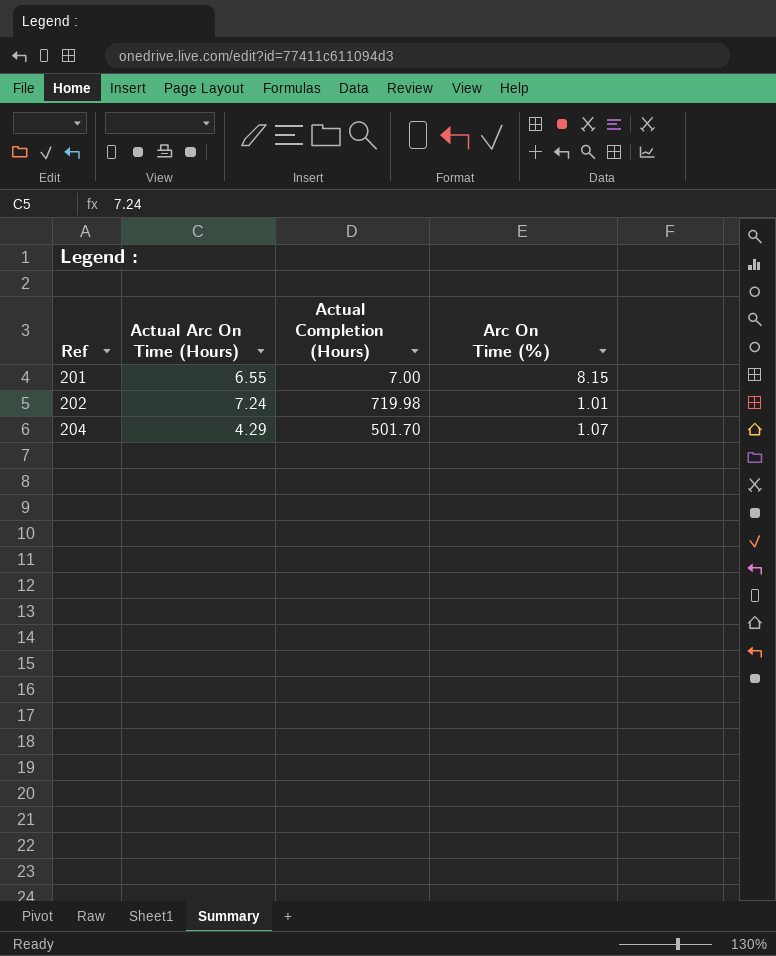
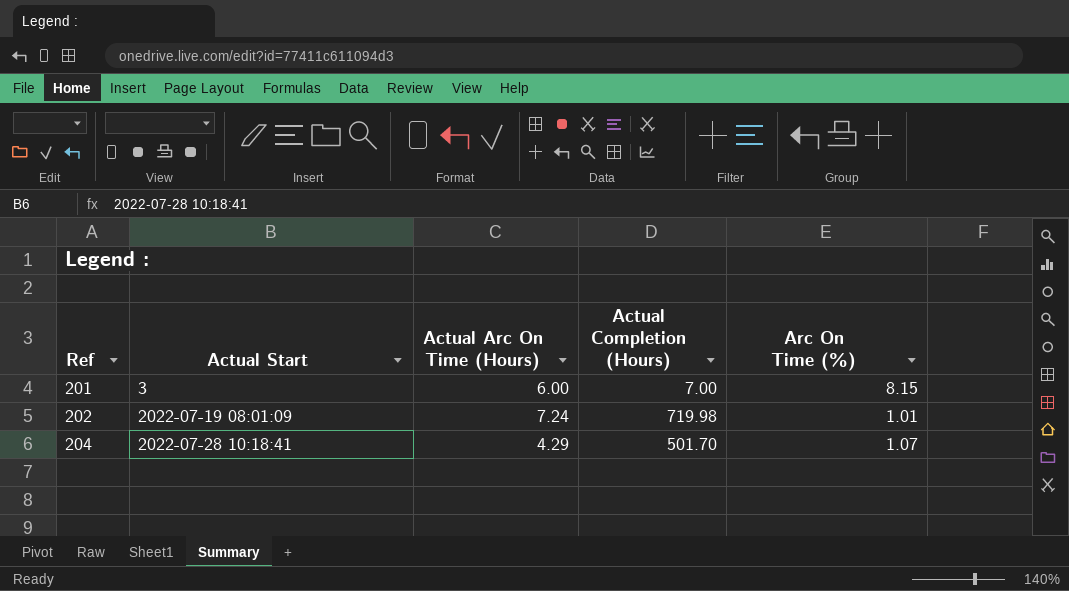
column Actual Start | position: none -> 2
201 | Actual Arc On Time (Hours): 6.55 -> 6.00

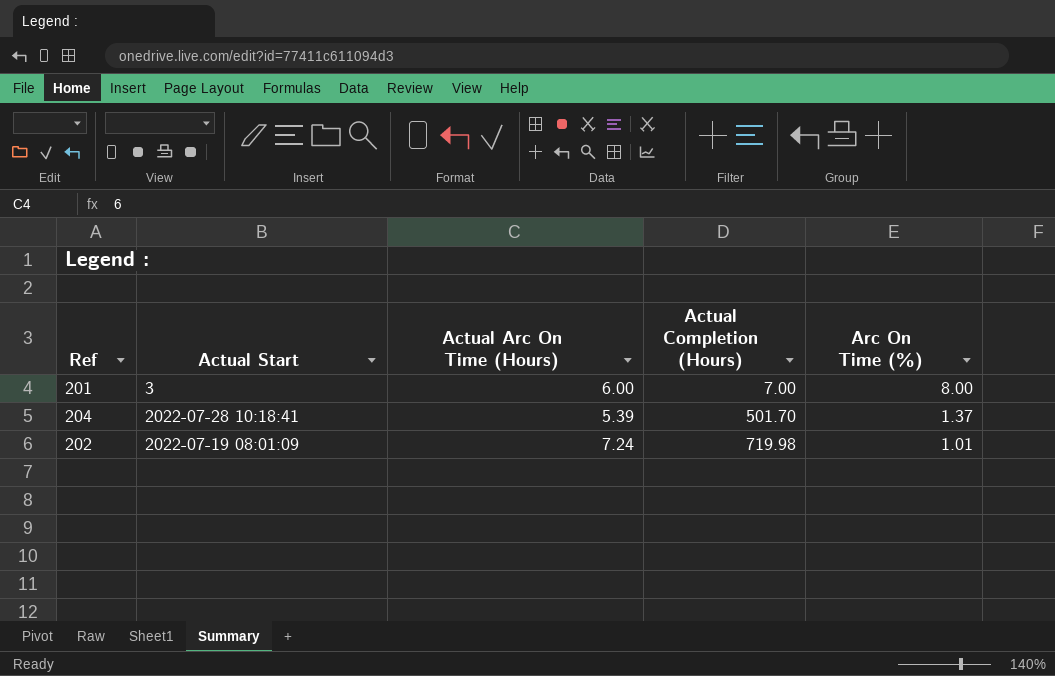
row order: Ref ascending -> Actual Completion (Hours) ascending
201 | Arc On Time (%): 8.15 -> 8.00
204 | Actual Arc On Time (Hours): 4.29 -> 5.39
204 | Arc On Time (%): 1.07 -> 1.37

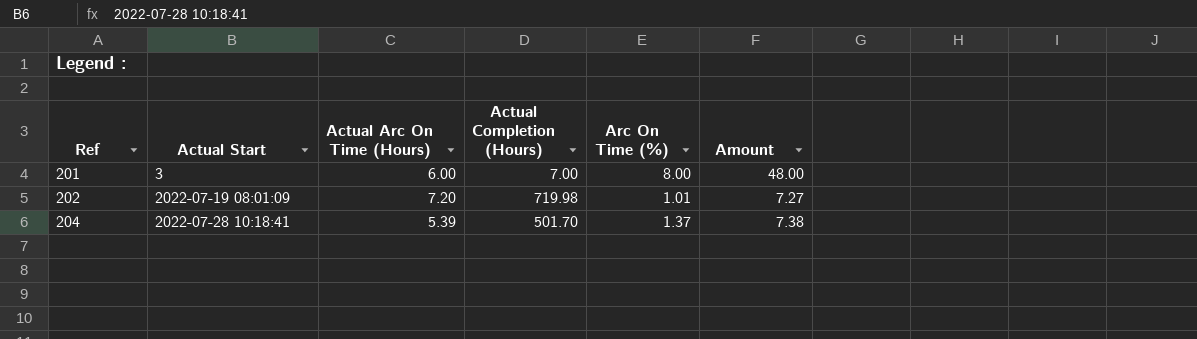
row order: Actual Completion (Hours) ascending -> Ref ascending
column Amount | formula: none -> [Actual Arc On Time (Hours)] * [Arc On Time (%)]
202 | Actual Arc On Time (Hours): 7.24 -> 7.20

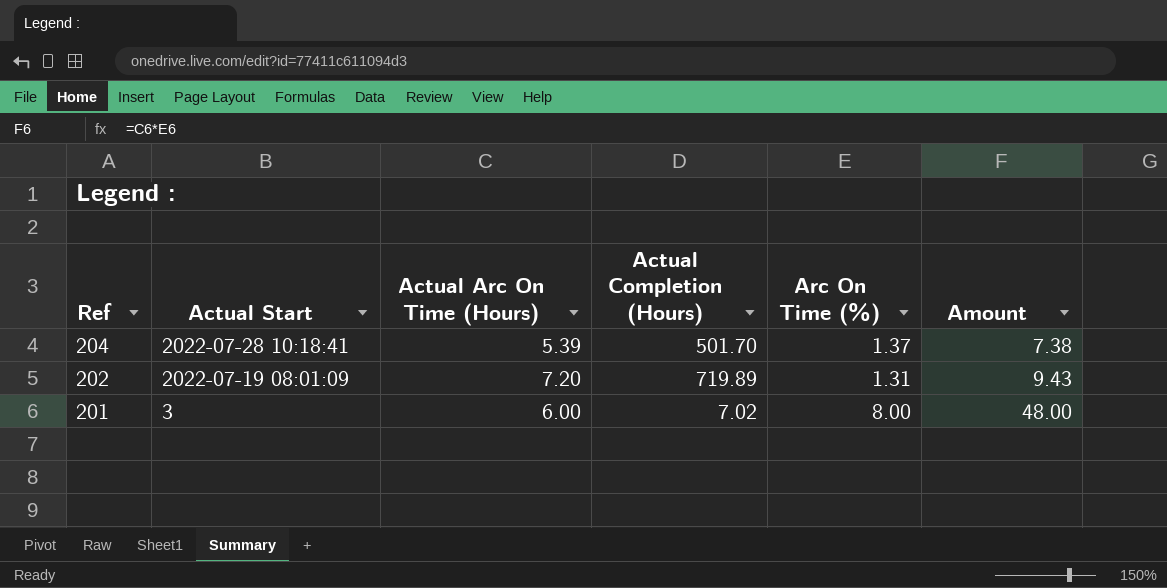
row order: Ref ascending -> Ref descending
202 | Actual Completion (Hours): 719.98 -> 719.89
202 | Arc On Time (%): 1.01 -> 1.31
202 | Amount: 7.27 -> 9.43
201 | Actual Completion (Hours): 7.00 -> 7.02

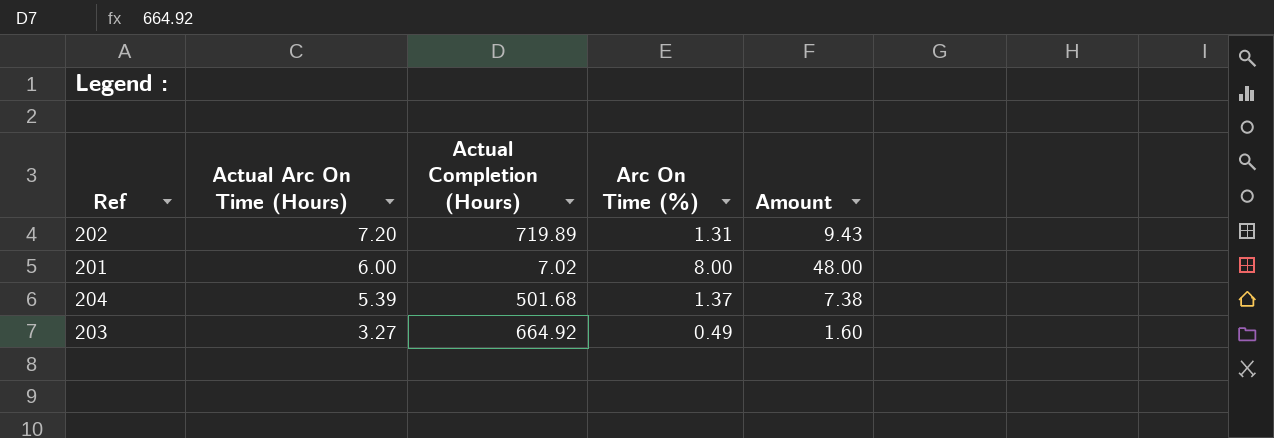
row order: Ref descending -> Actual Arc On Time (Hours) descending
column Actual Start | position: 2 -> none
204 | Actual Completion (Hours): 501.70 -> 501.68
row 203: none -> 3.27 | 664.92 | 0.49 | 1.60

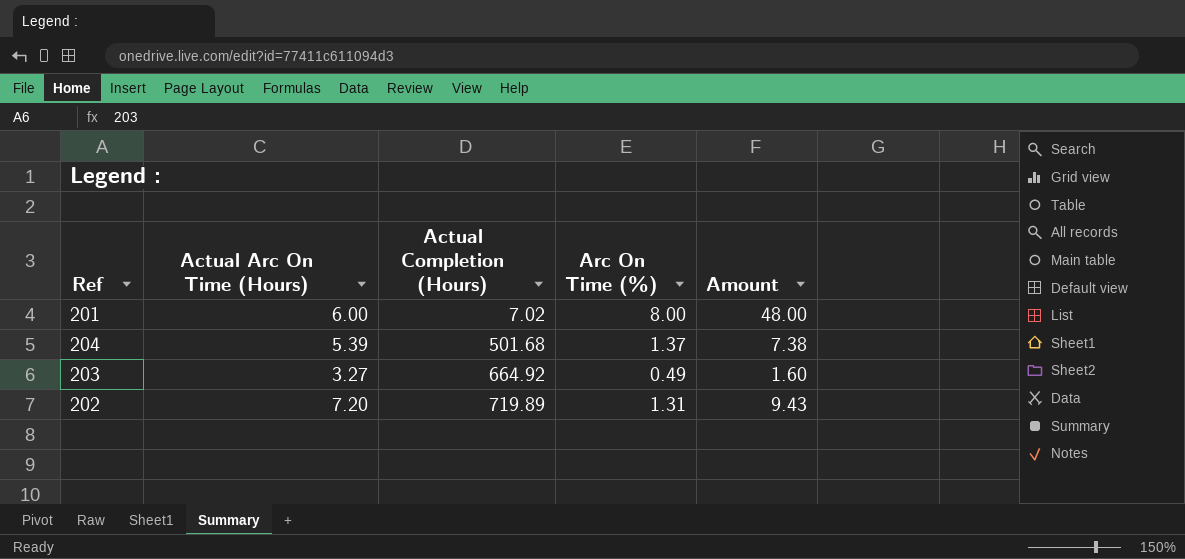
row order: Actual Arc On Time (Hours) descending -> Actual Completion (Hours) ascending

